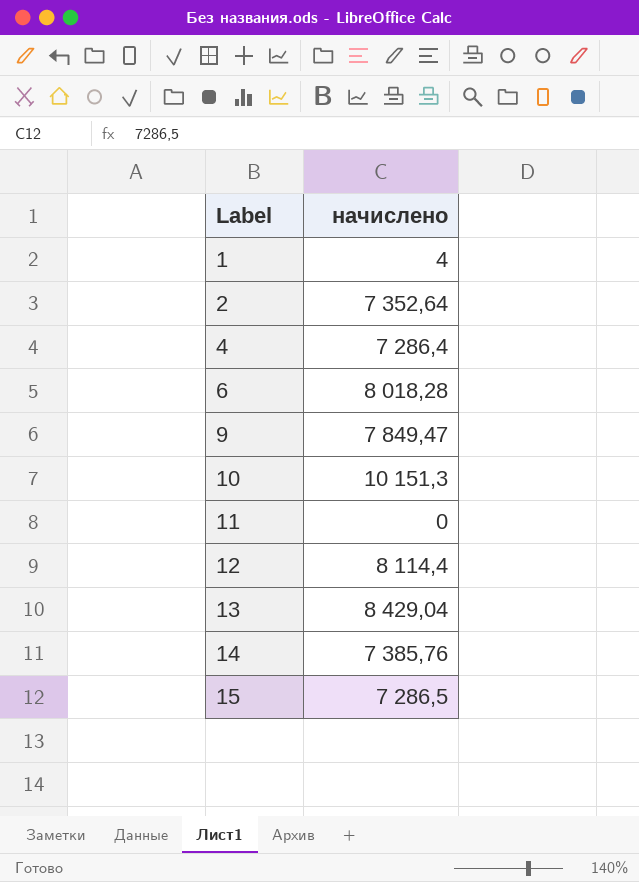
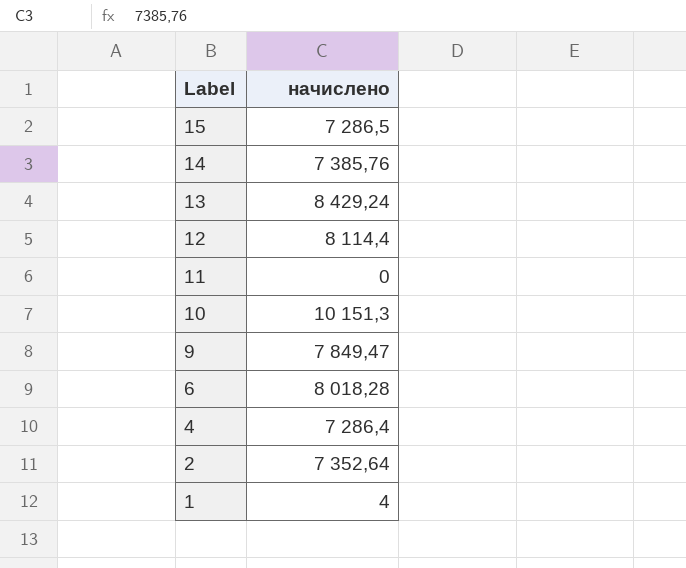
row order: Label ascending -> Label descending
13 | начислено: 8 429,04 -> 8 429,24

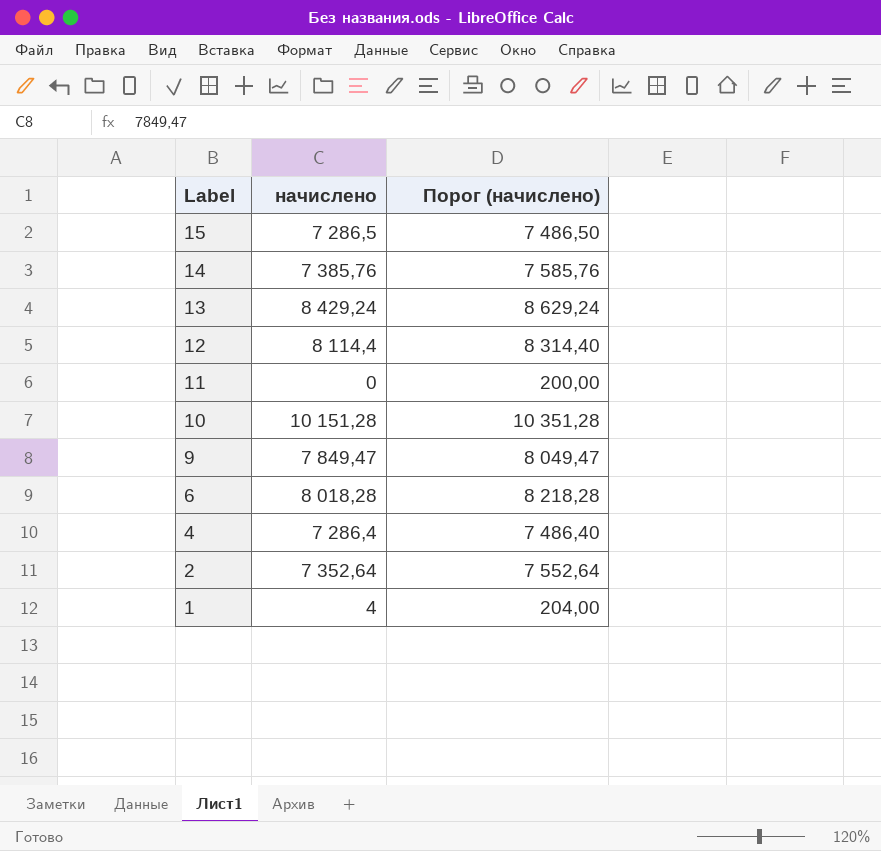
column Порог (начислено) | formula: none -> [начислено] + 200
10 | начислено: 10 151,3 -> 10 151,28

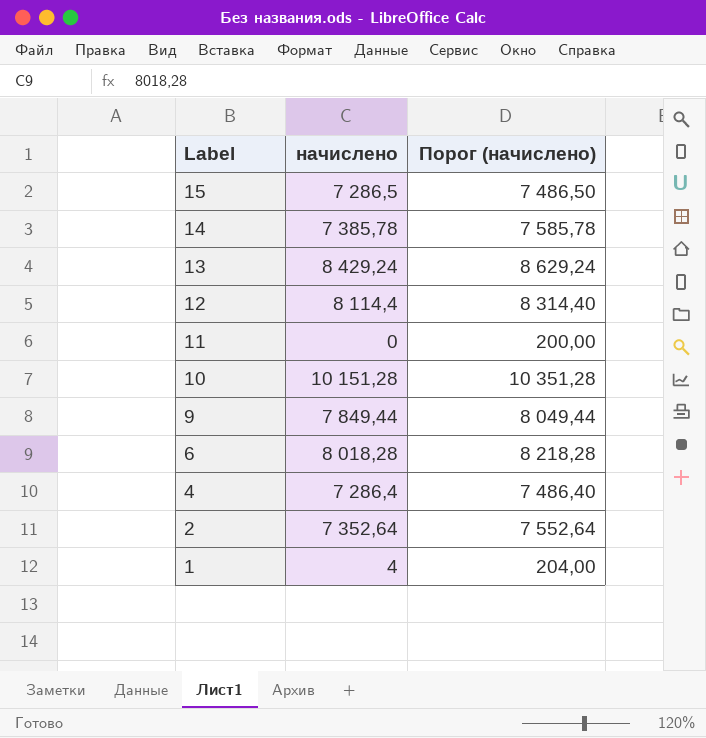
14 | начислено: 7 385,76 -> 7 385,78
14 | Порог (начислено): 7 585,76 -> 7 585,78
9 | начислено: 7 849,47 -> 7 849,44
9 | Порог (начислено): 8 049,47 -> 8 049,44

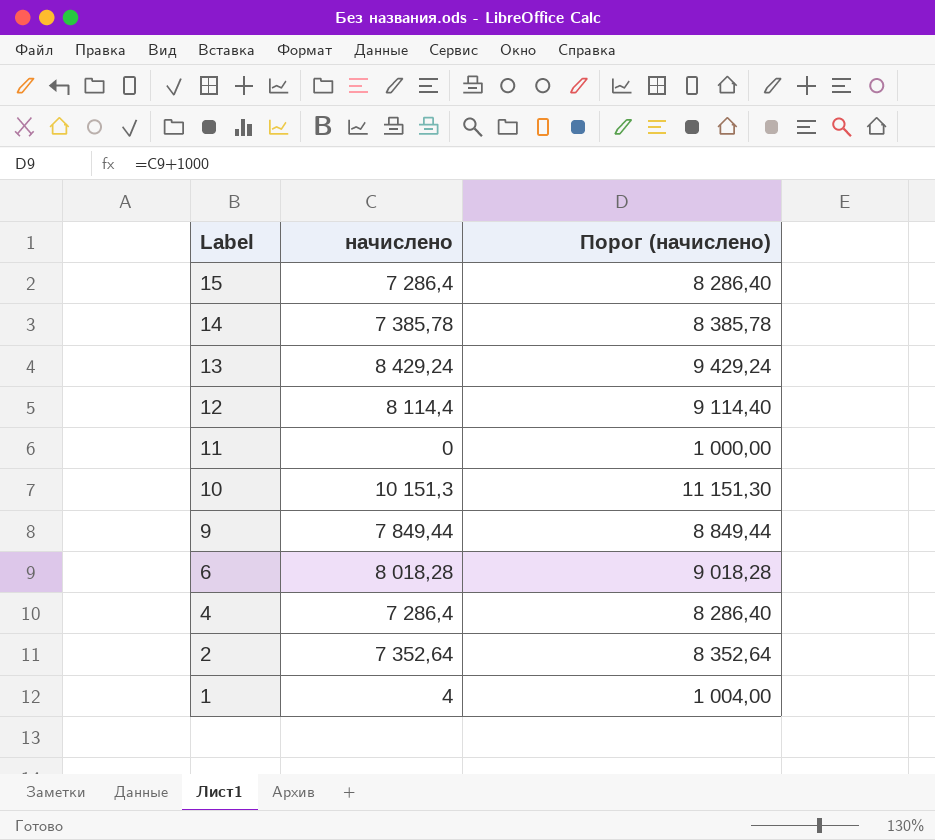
column Порог (начислено) | formula: [начислено] + 200 -> [начислено] + 1000
15 | начислено: 7 286,5 -> 7 286,4
10 | начислено: 10 151,28 -> 10 151,3

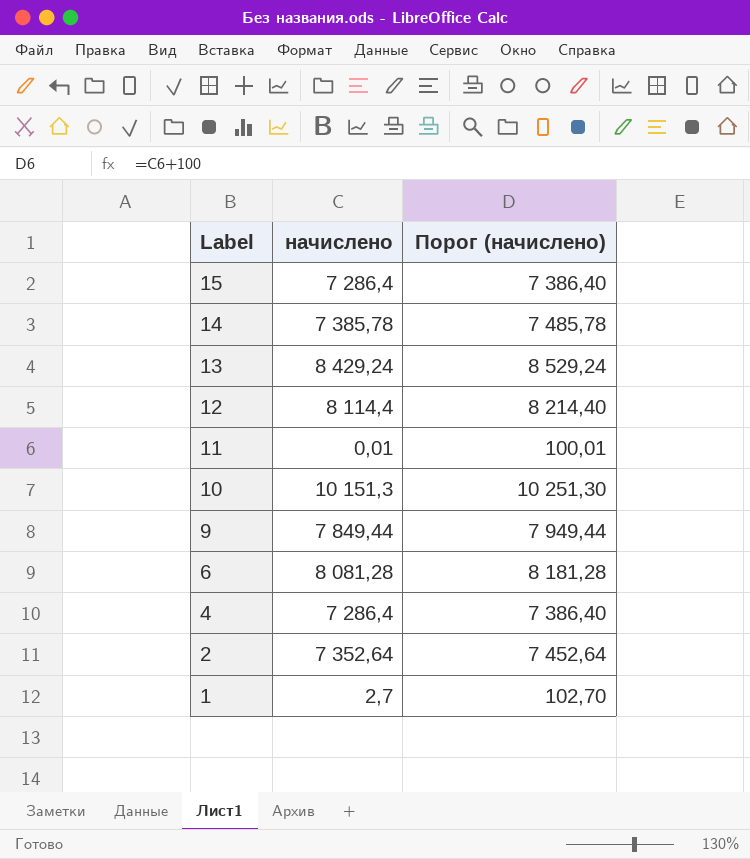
column Порог (начислено) | formula: [начислено] + 1000 -> [начислено] + 100
11 | начислено: 0 -> 0,01
6 | начислено: 8 018,28 -> 8 081,28
1 | начислено: 4 -> 2,7

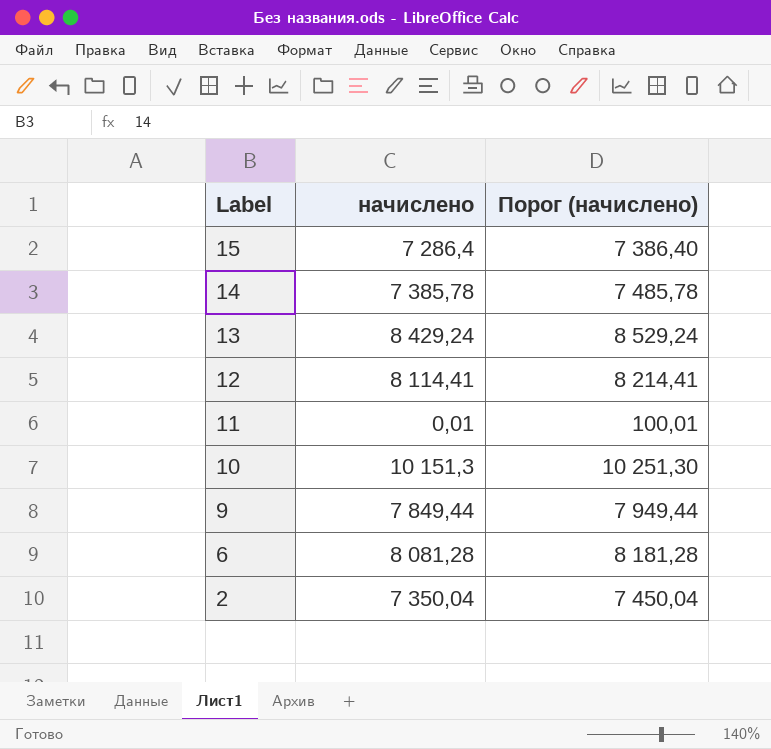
row 4: 7 286,4 | 7 386,40 -> none
row 1: 2,7 | 102,70 -> none
12 | начислено: 8 114,4 -> 8 114,41
12 | Порог (начислено): 8 214,40 -> 8 214,41
2 | начислено: 7 352,64 -> 7 350,04
2 | Порог (начислено): 7 452,64 -> 7 450,04

